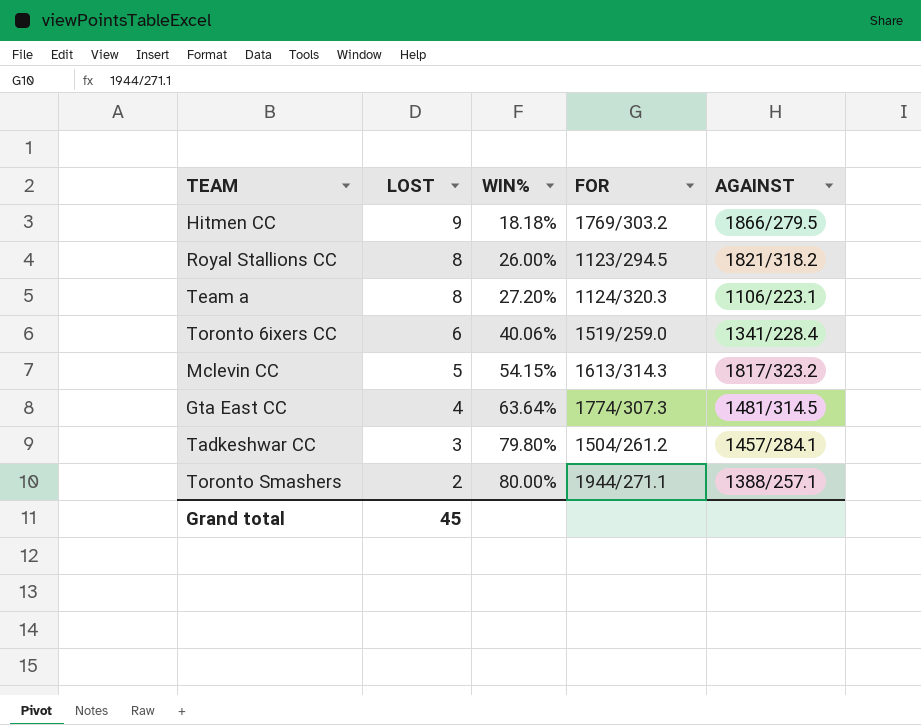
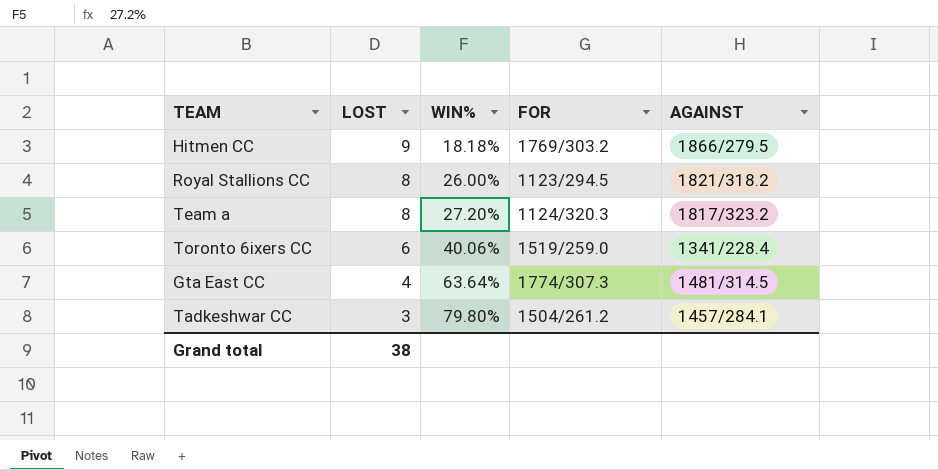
row Mclevin CC: 5 | 54.15% | 1613/314.3 | 1817/323.2 -> none
row Toronto Smashers: 2 | 80.00% | 1944/271.1 | 1388/257.1 -> none
Team a | AGAINST: 1106/223.1 -> 1817/323.2
Grand total | LOST: 45 -> 38

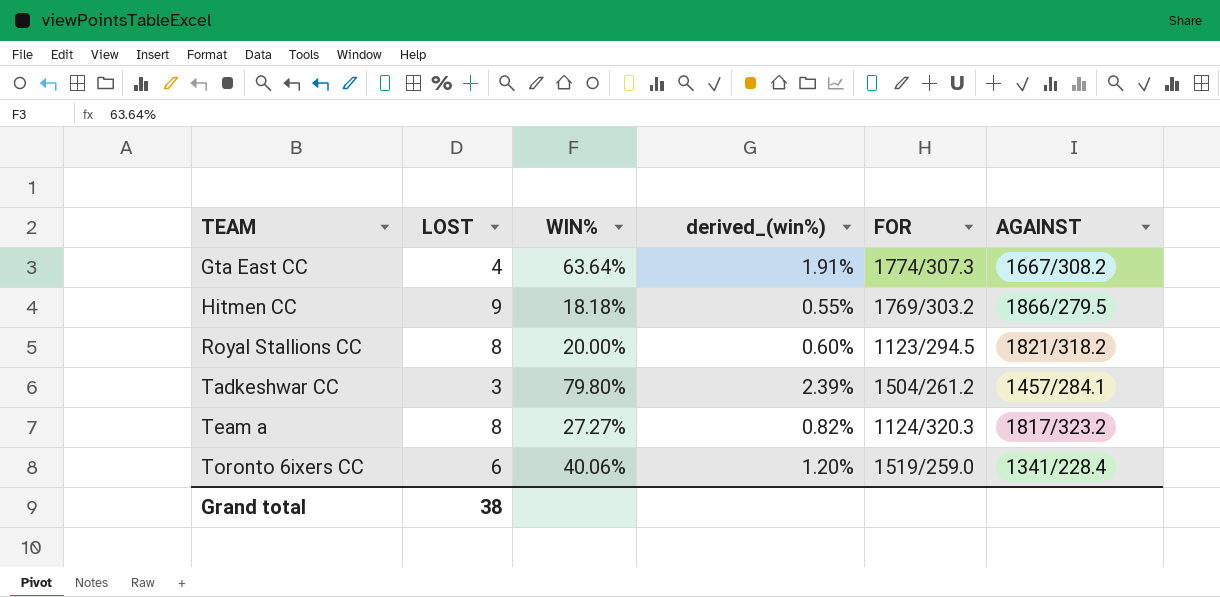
row order: LOST descending -> TEAM ascending
column derived_(win%) | formula: none -> [WIN%] * 0.03
Gta East CC | AGAINST: 1481/314.5 -> 1667/308.2
Royal Stallions CC | WIN%: 26.00% -> 20.00%
Team a | WIN%: 27.20% -> 27.27%

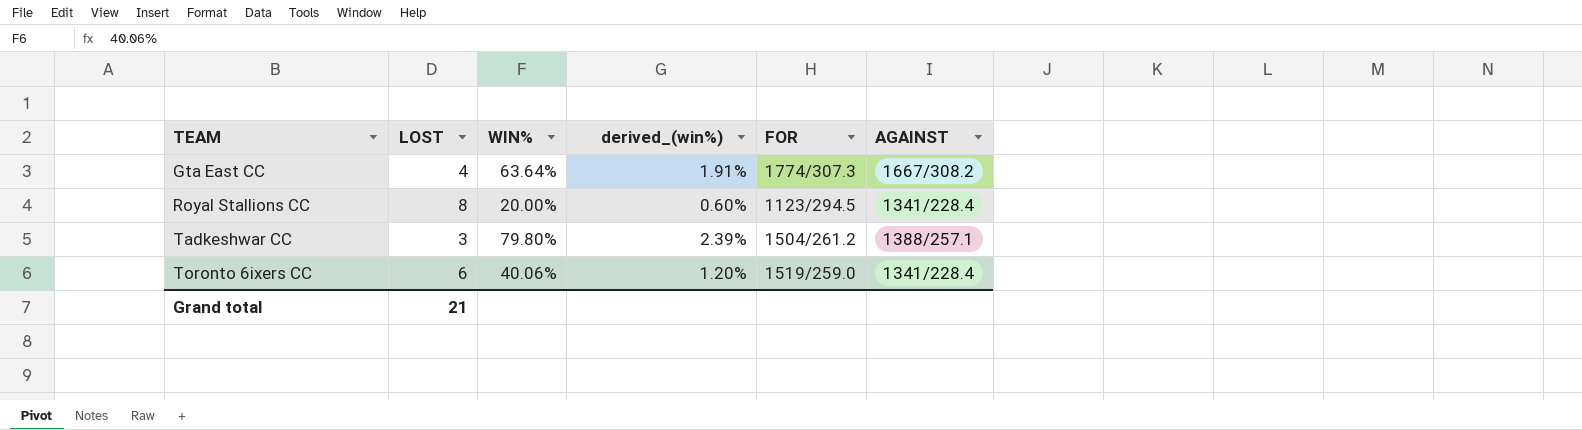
row Hitmen CC: 9 | 18.18% | 0.55% | 1769/303.2 | 1866/279.5 -> none
row Team a: 8 | 27.27% | 0.82% | 1124/320.3 | 1817/323.2 -> none
Royal Stallions CC | AGAINST: 1821/318.2 -> 1341/228.4
Tadkeshwar CC | AGAINST: 1457/284.1 -> 1388/257.1
Grand total | LOST: 38 -> 21

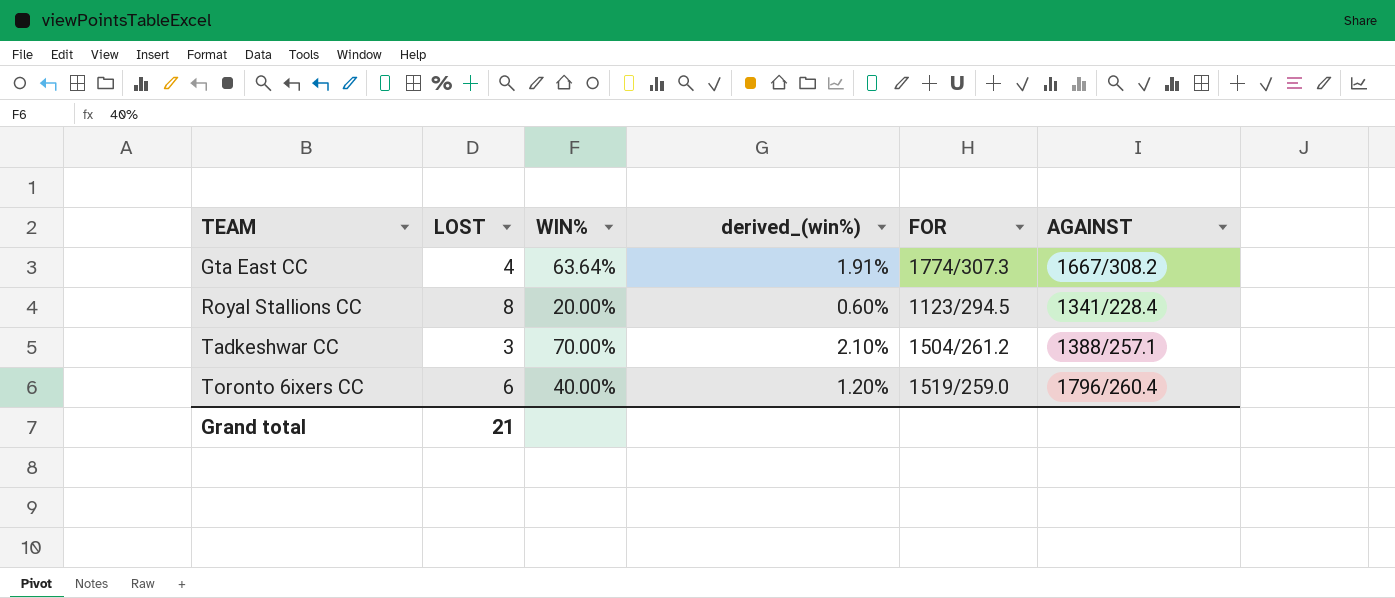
Tadkeshwar CC | WIN%: 79.80% -> 70.00%
Tadkeshwar CC | derived_(win%): 2.39% -> 2.10%
Toronto 6ixers CC | WIN%: 40.06% -> 40.00%
Toronto 6ixers CC | AGAINST: 1341/228.4 -> 1796/260.4

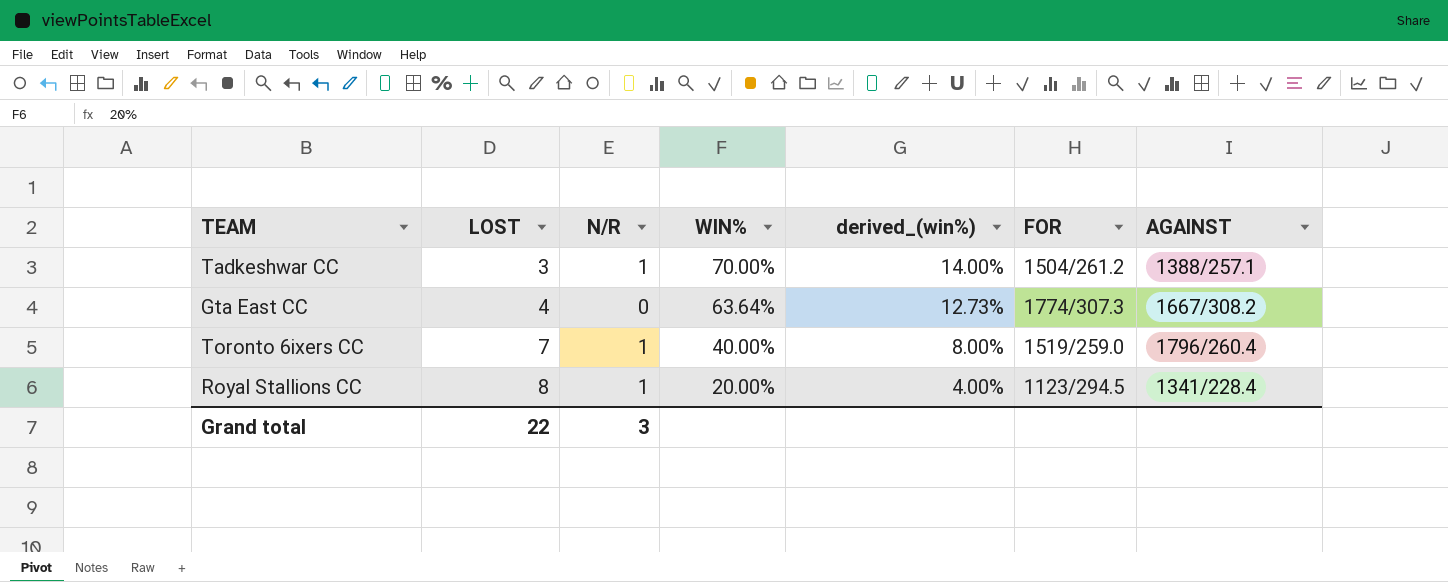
row order: TEAM ascending -> LOST ascending
column N/R | position: none -> 3
column derived_(win%) | formula: [WIN%] * 0.03 -> [WIN%] * 0.2
Toronto 6ixers CC | LOST: 6 -> 7
Grand total | LOST: 21 -> 22

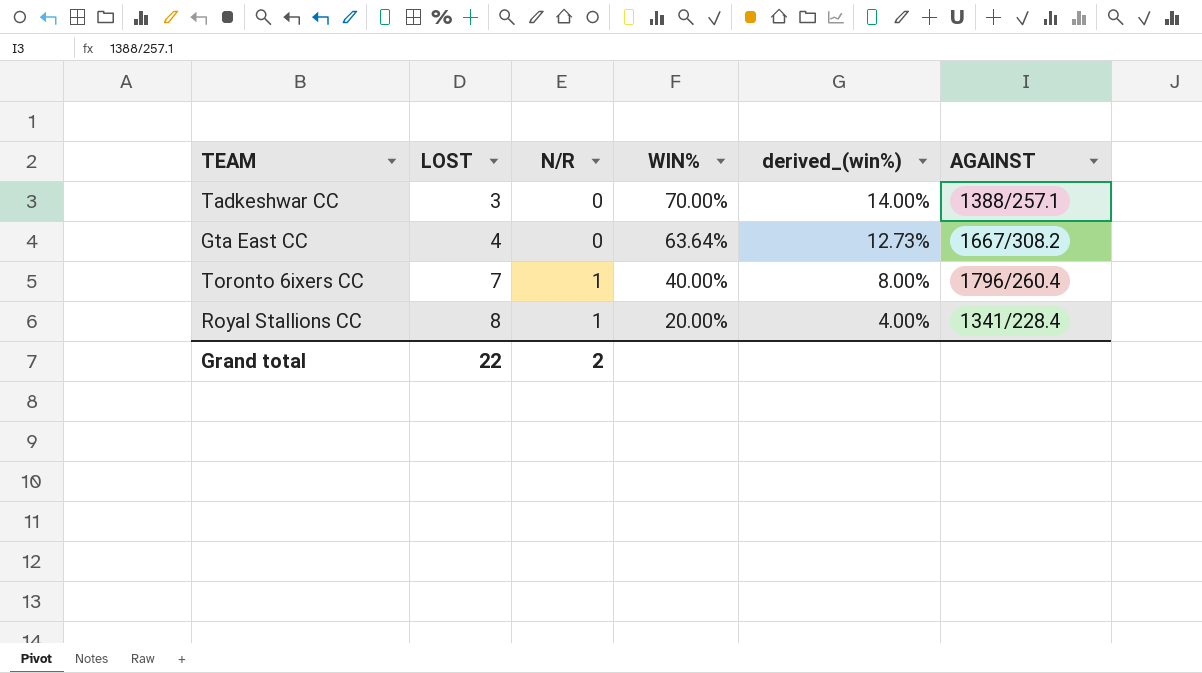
column FOR | position: 6 -> none
Tadkeshwar CC | N/R: 1 -> 0
Grand total | N/R: 3 -> 2

